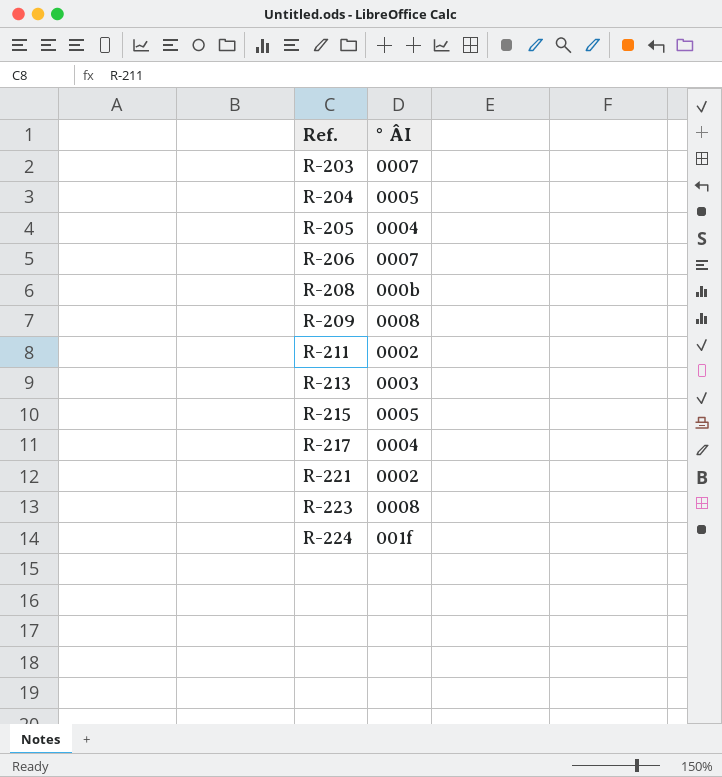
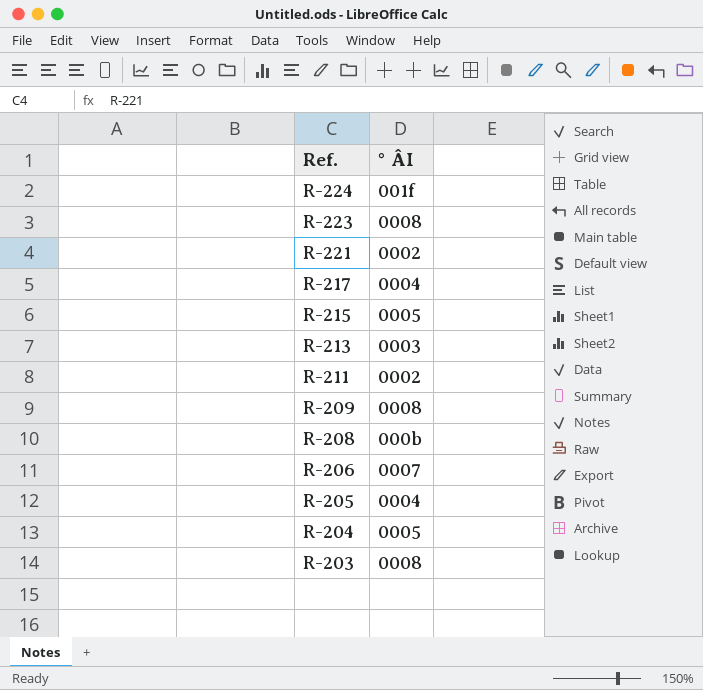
row order: Ref. ascending -> Ref. descending
R-203 | ° ÂI: 0007 -> 0008

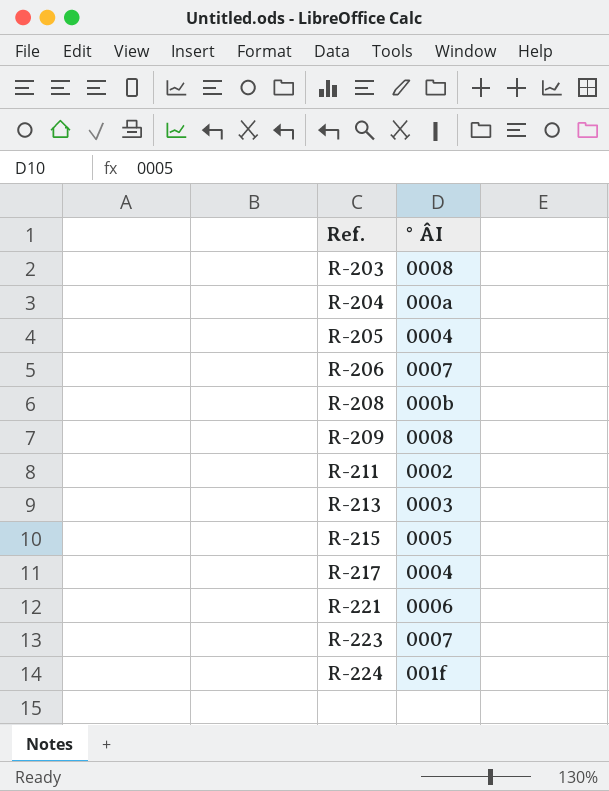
row order: Ref. descending -> Ref. ascending
R-204 | ° ÂI: 0005 -> 000a
R-221 | ° ÂI: 0002 -> 0006
R-223 | ° ÂI: 0008 -> 0007

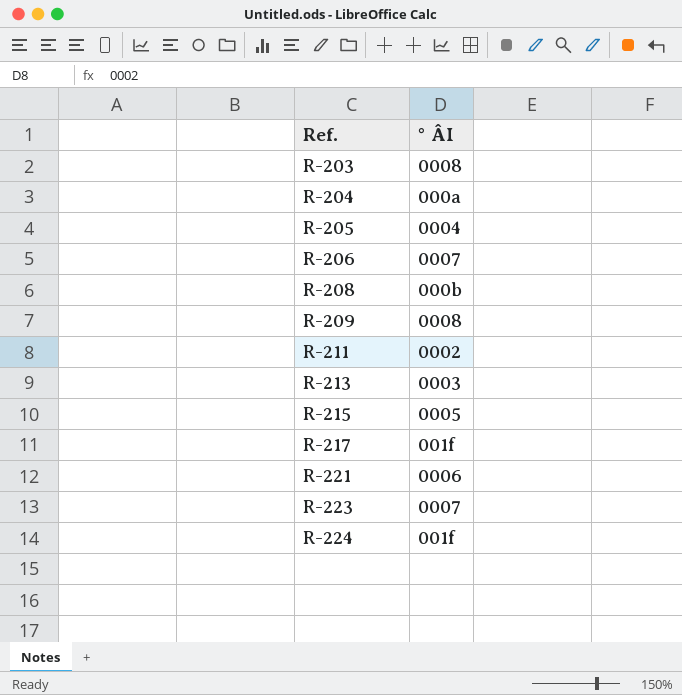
R-217 | ° ÂI: 0004 -> 001f

